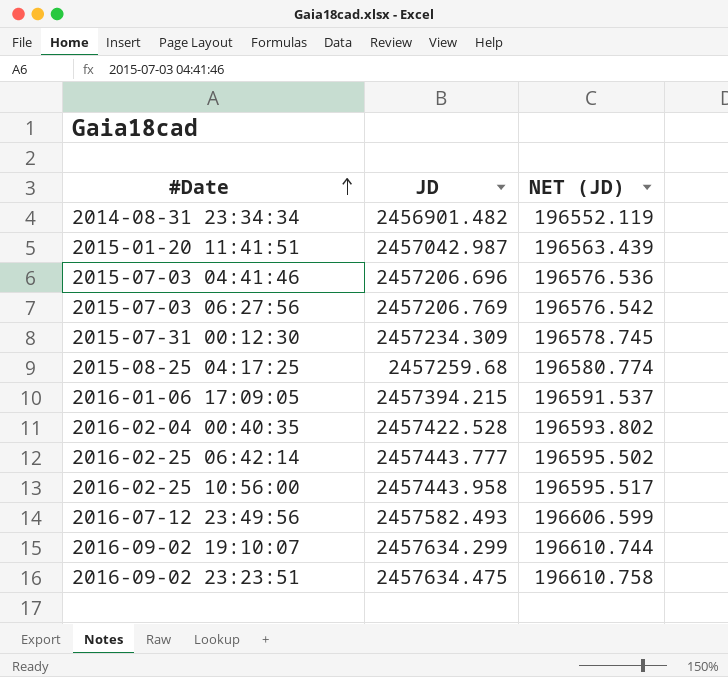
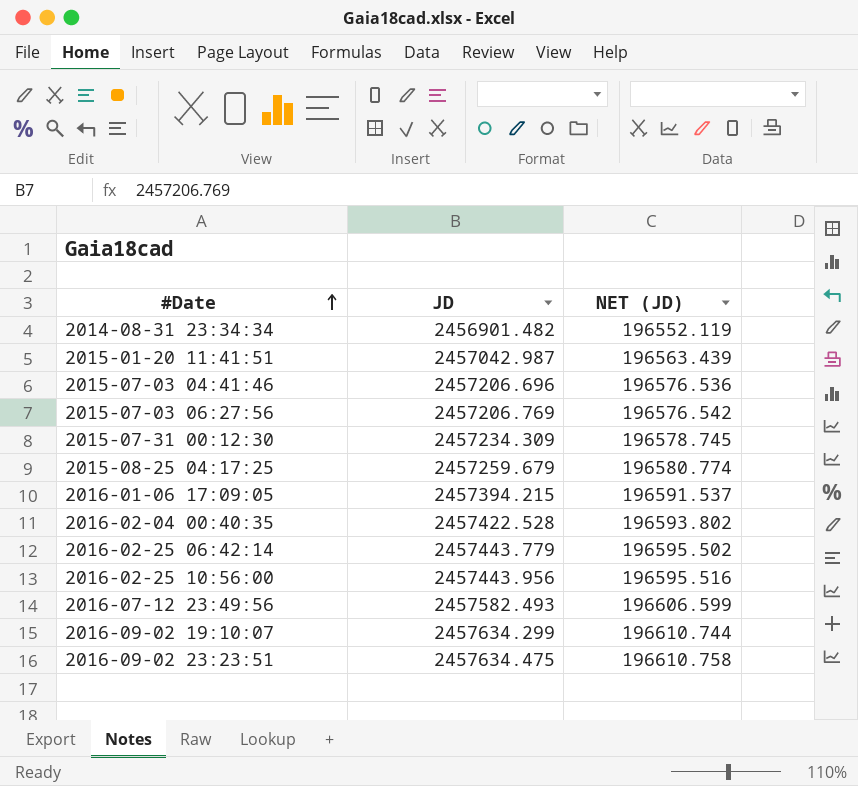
2015-08-25 04:17:25 | JD: 2457259.68 -> 2457259.679
2016-02-25 06:42:14 | JD: 2457443.777 -> 2457443.779
2016-02-25 10:56:00 | JD: 2457443.958 -> 2457443.956
2016-02-25 10:56:00 | NET (JD): 196595.517 -> 196595.516

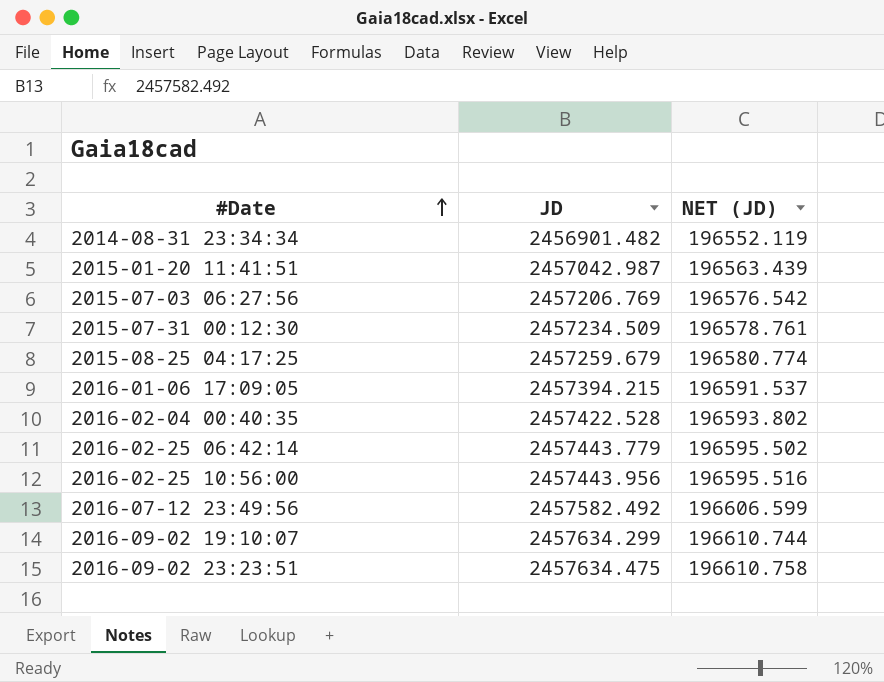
row 2015-07-03 04:41:46: 2457206.696 | 196576.536 -> none
2015-07-31 00:12:30 | JD: 2457234.309 -> 2457234.509
2015-07-31 00:12:30 | NET (JD): 196578.745 -> 196578.761
2016-07-12 23:49:56 | JD: 2457582.493 -> 2457582.492

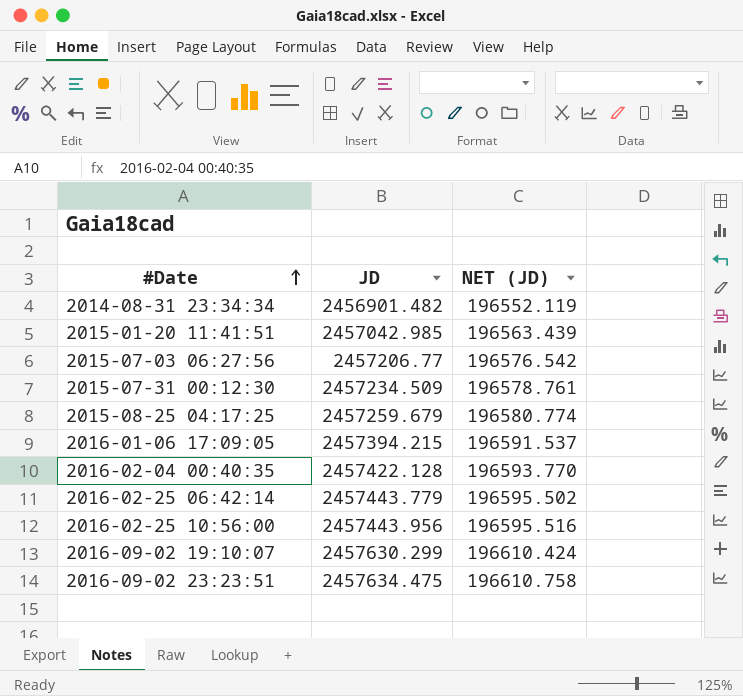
row 2016-07-12 23:49:56: 2457582.492 | 196606.599 -> none
2015-01-20 11:41:51 | JD: 2457042.987 -> 2457042.985
2015-07-03 06:27:56 | JD: 2457206.769 -> 2457206.77
2016-02-04 00:40:35 | JD: 2457422.528 -> 2457422.128
2016-02-04 00:40:35 | NET (JD): 196593.802 -> 196593.770
2016-09-02 19:10:07 | JD: 2457634.299 -> 2457630.299
2016-09-02 19:10:07 | NET (JD): 196610.744 -> 196610.424

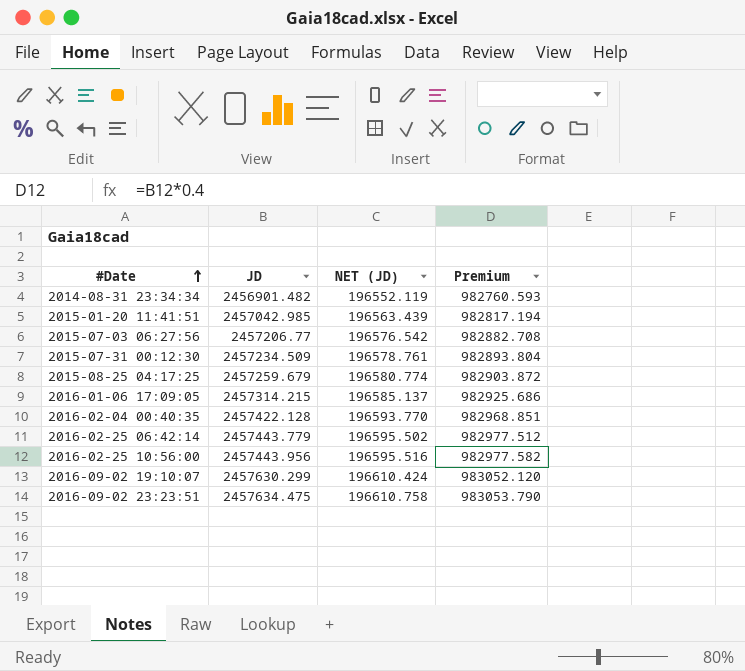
column Premium | formula: none -> [JD] * 0.4
2016-01-06 17:09:05 | JD: 2457394.215 -> 2457314.215
2016-01-06 17:09:05 | NET (JD): 196591.537 -> 196585.137

